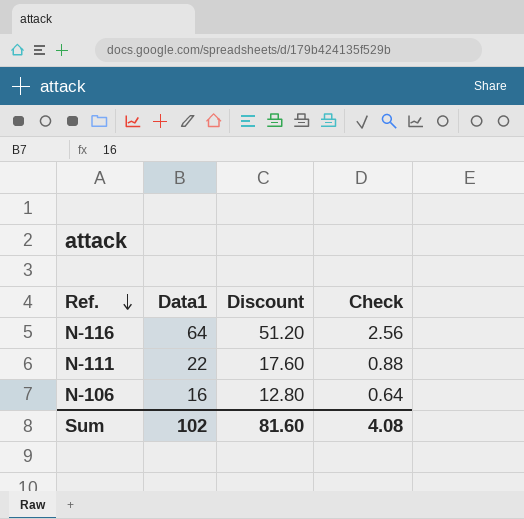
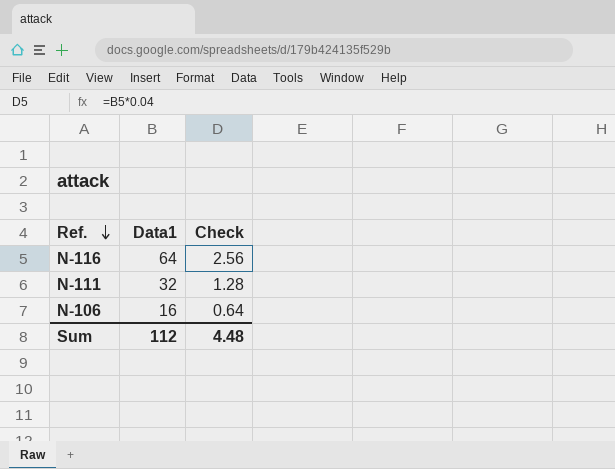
column Discount | formula: [Data1] * 0.8 -> none
N-111 | Data1: 22 -> 32
N-111 | Check: 0.88 -> 1.28
Sum | Data1: 102 -> 112
Sum | Check: 4.08 -> 4.48

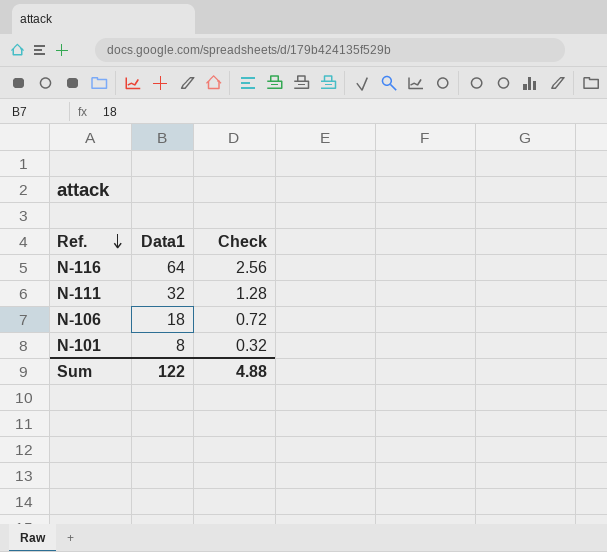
N-106 | Data1: 16 -> 18
N-106 | Check: 0.64 -> 0.72
row N-101: none -> 8 | 0.32
Sum | Data1: 112 -> 122
Sum | Check: 4.48 -> 4.88

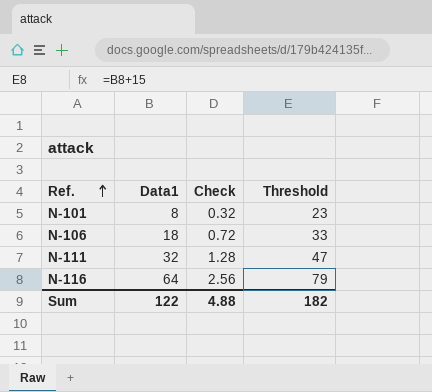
row order: Ref. descending -> Ref. ascending
column Threshold | formula: none -> [Data1] + 15

